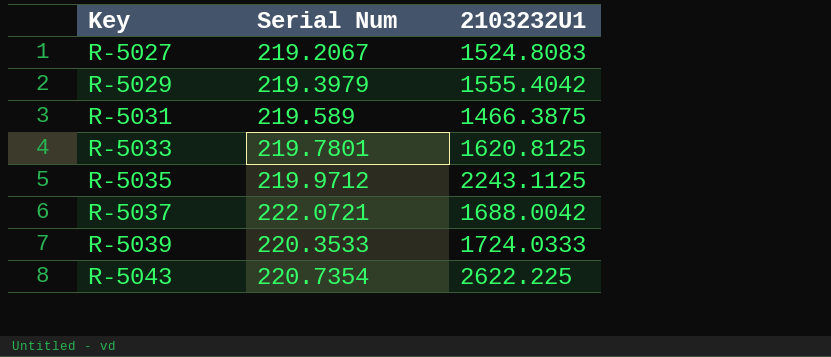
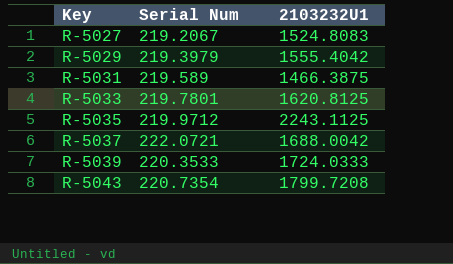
R-5043 | 2103232U1: 2622.225 -> 1799.7208

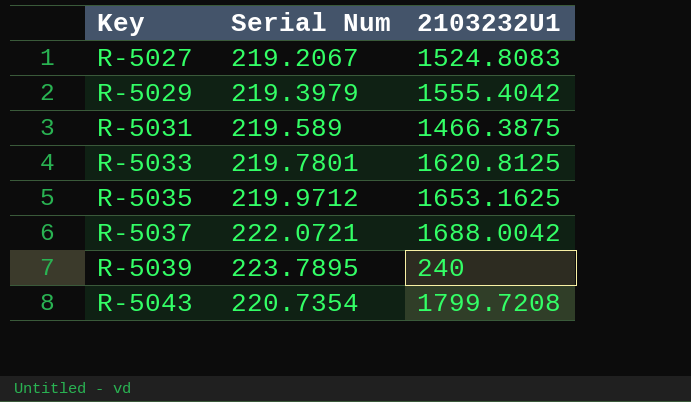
R-5035 | 2103232U1: 2243.1125 -> 1653.1625
R-5039 | Serial Num: 220.3533 -> 223.7895
R-5039 | 2103232U1: 1724.0333 -> 240

